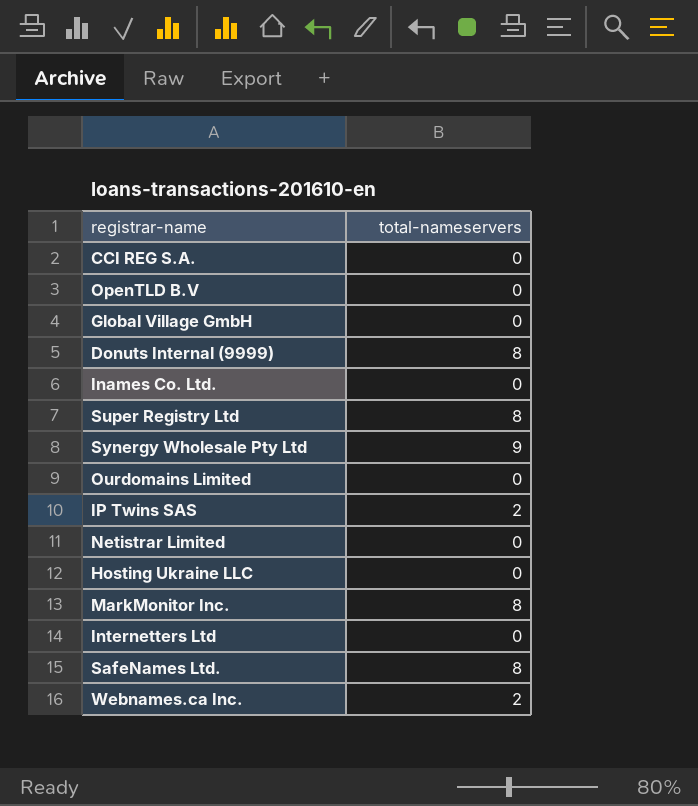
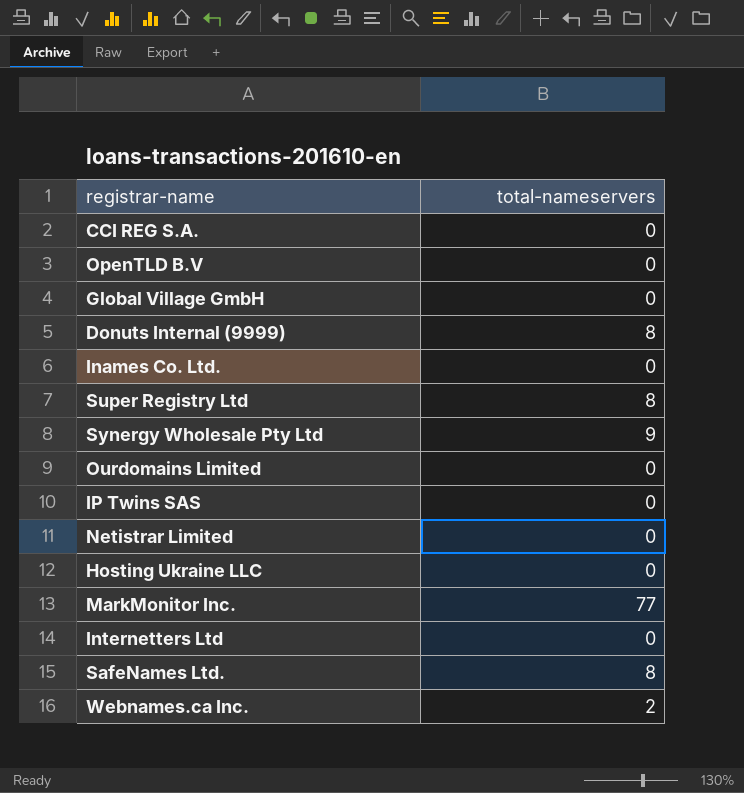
IP Twins SAS | total-nameservers: 2 -> 0
MarkMonitor Inc. | total-nameservers: 8 -> 77

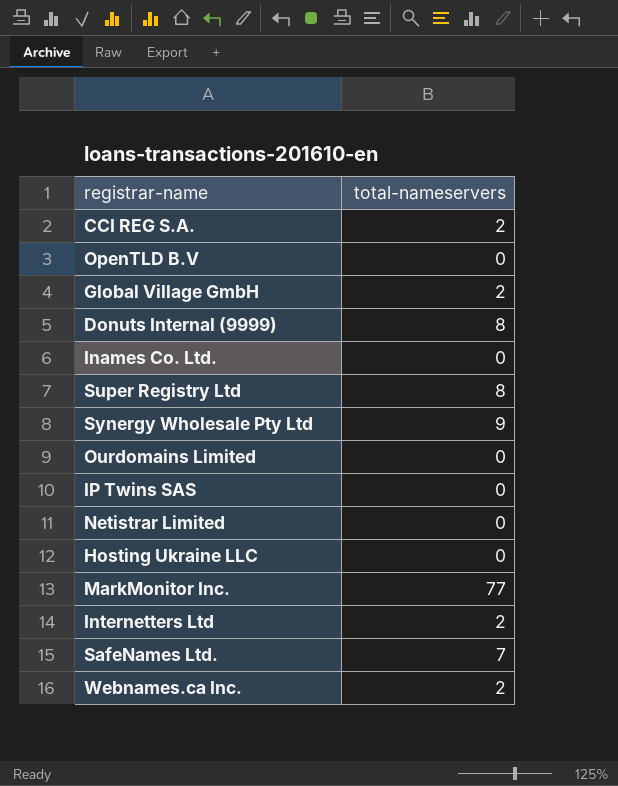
CCI REG S.A. | total-nameservers: 0 -> 2
Global Village GmbH | total-nameservers: 0 -> 2
Internetters Ltd | total-nameservers: 0 -> 2
SafeNames Ltd. | total-nameservers: 8 -> 7

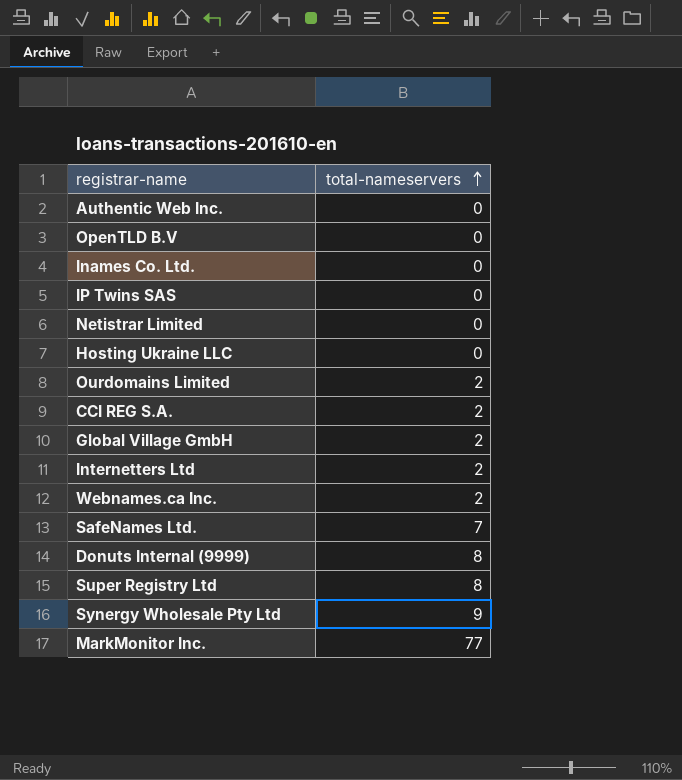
row order: none -> total-nameservers ascending
row Authentic Web Inc.: none -> 0
Ourdomains Limited | total-nameservers: 0 -> 2

